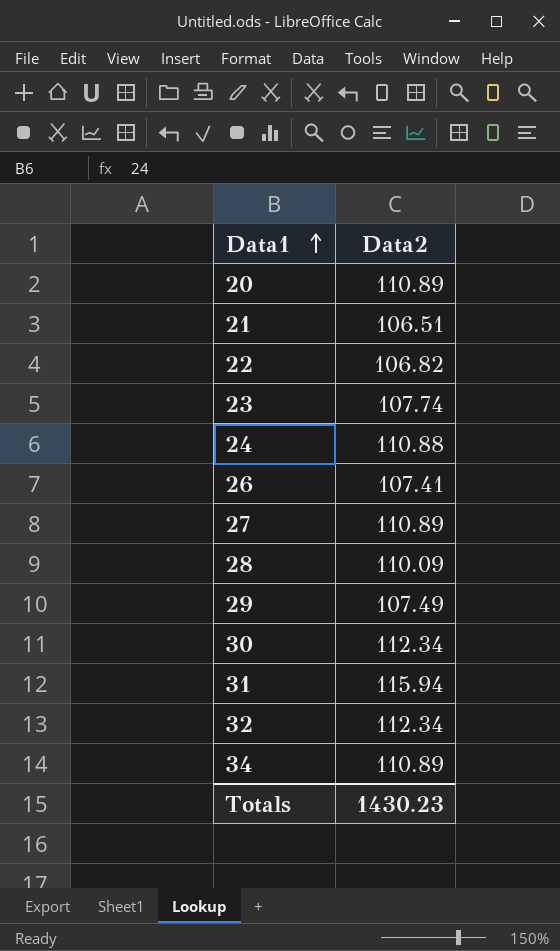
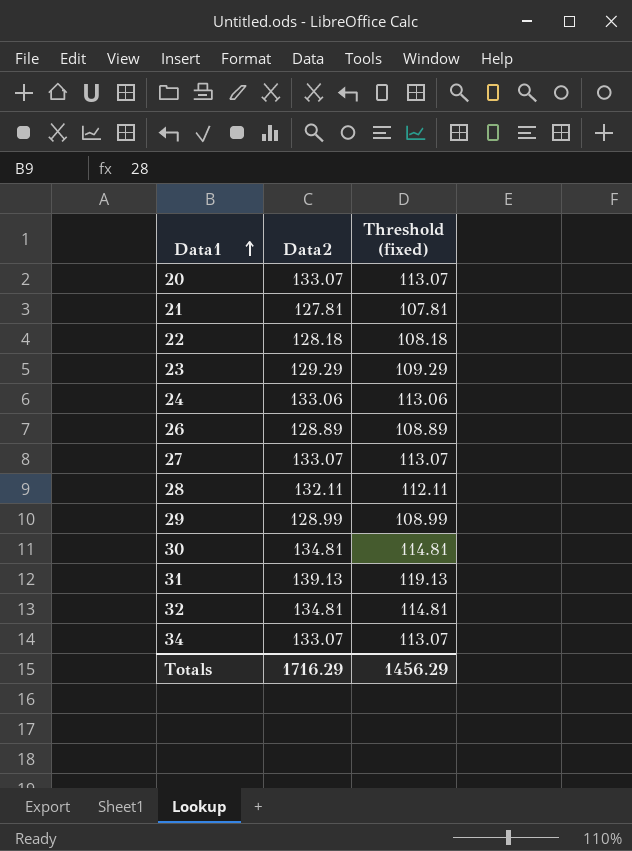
column Threshold (fixed) | formula: none -> [Data2] - 20
20 | Data2: 110.89 -> 133.07
21 | Data2: 106.51 -> 127.81
22 | Data2: 106.82 -> 128.18
23 | Data2: 107.74 -> 129.29
24 | Data2: 110.88 -> 133.06
26 | Data2: 107.41 -> 128.89
27 | Data2: 110.89 -> 133.07
28 | Data2: 110.09 -> 132.11
29 | Data2: 107.49 -> 128.99
30 | Data2: 112.34 -> 134.81
31 | Data2: 115.94 -> 139.13
32 | Data2: 112.34 -> 134.81
34 | Data2: 110.89 -> 133.07
Totals | Data2: 1430.23 -> 1716.29

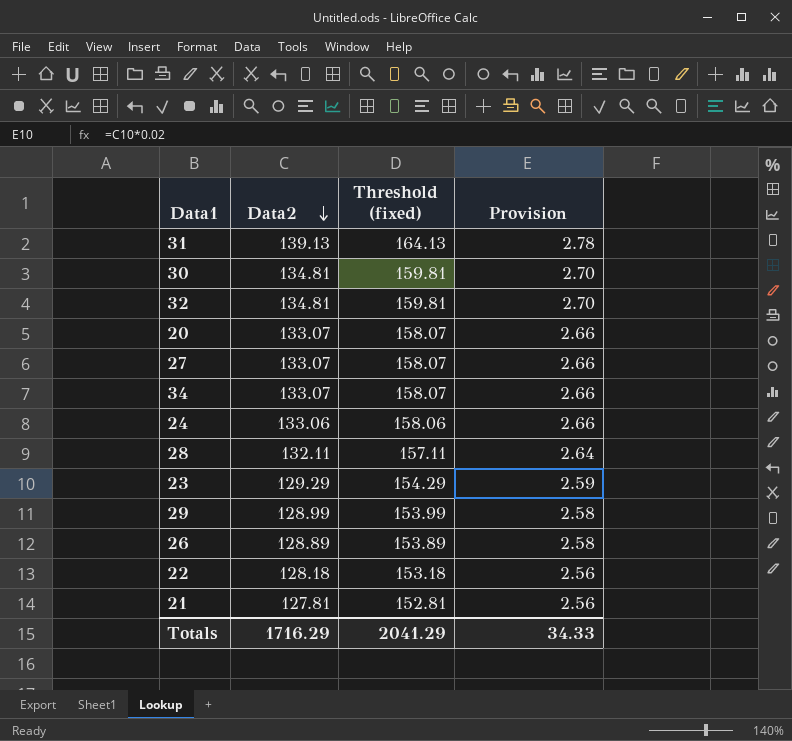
row order: Data1 ascending -> Data2 descending
column Threshold (fixed) | formula: [Data2] - 20 -> [Data2] + 25
column Provision | formula: none -> [Data2] * 0.02
Totals | Threshold (fixed): 1456.29 -> 2041.29

